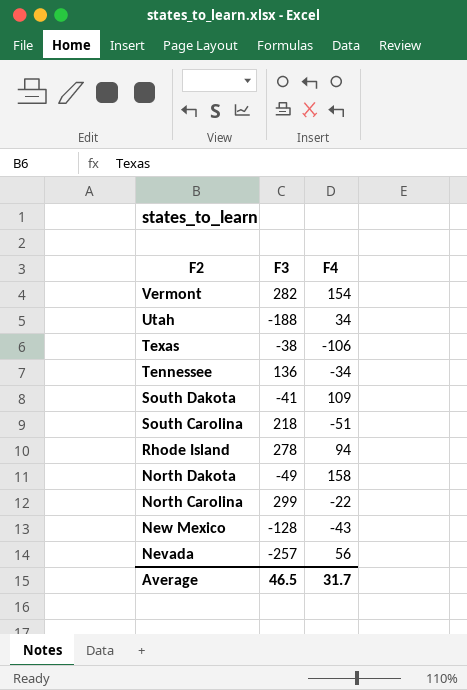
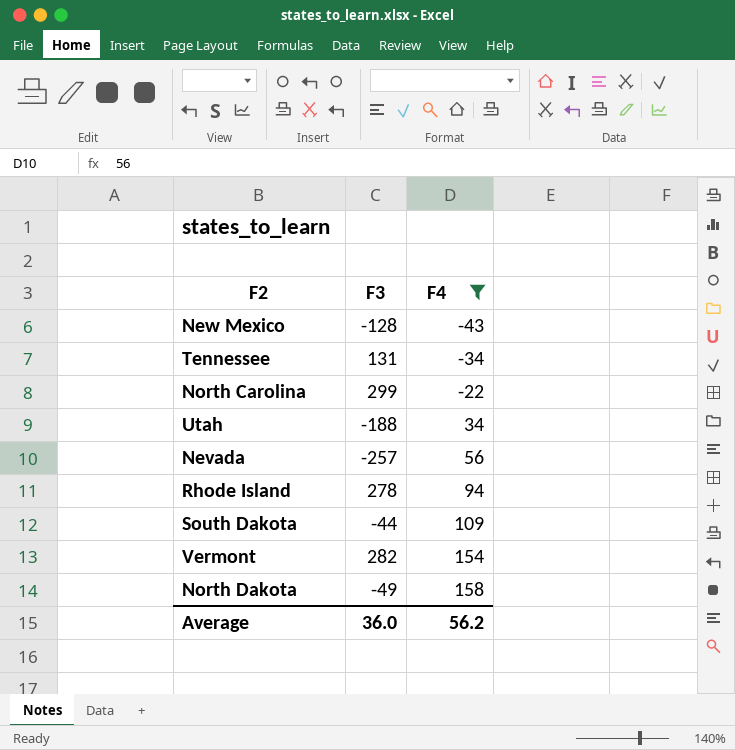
filter: none -> F4 >= -43
row order: F2 descending -> F4 ascending
Tennessee | F3: 136 -> 131
South Dakota | F3: -41 -> -44
Average | F3: 46.5 -> 36.0
Average | F4: 31.7 -> 56.2

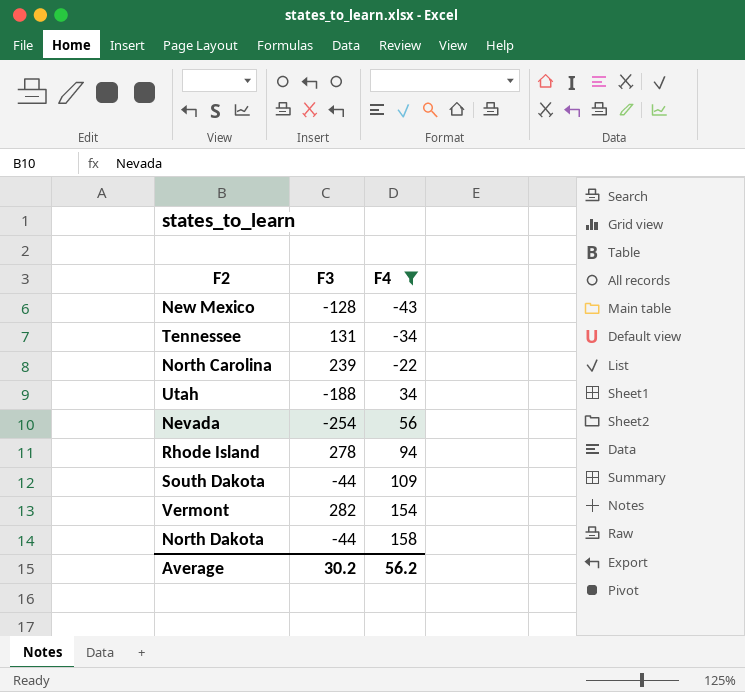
North Carolina | F3: 299 -> 239
Nevada | F3: -257 -> -254
North Dakota | F3: -49 -> -44
Average | F3: 36.0 -> 30.2

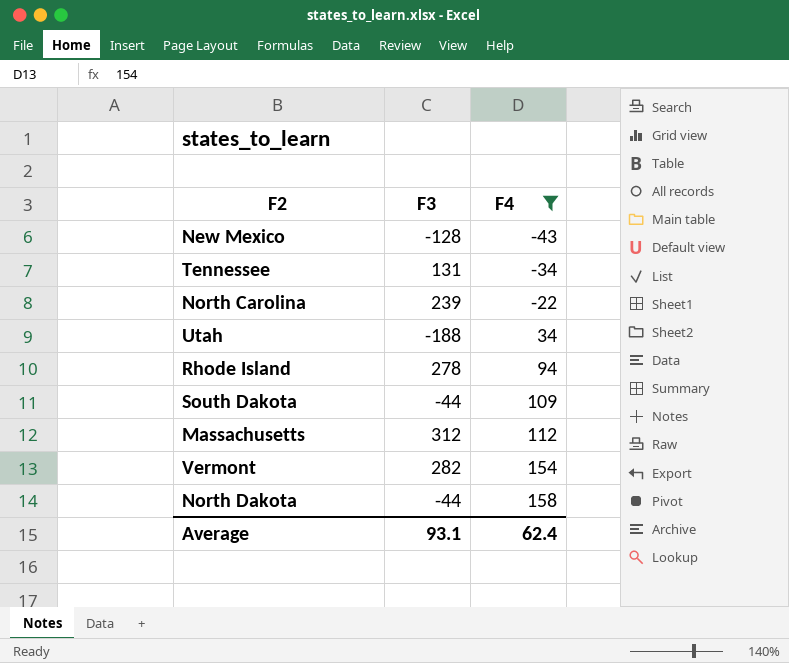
row Nevada: -254 | 56 -> none
row Massachusetts: none -> 312 | 112
Average | F3: 30.2 -> 93.1
Average | F4: 56.2 -> 62.4

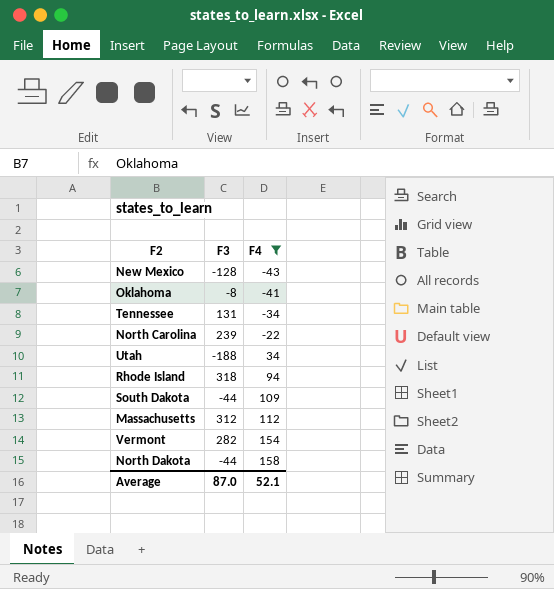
row Oklahoma: none -> -8 | -41
Rhode Island | F3: 278 -> 318
Average | F3: 93.1 -> 87.0
Average | F4: 62.4 -> 52.1

